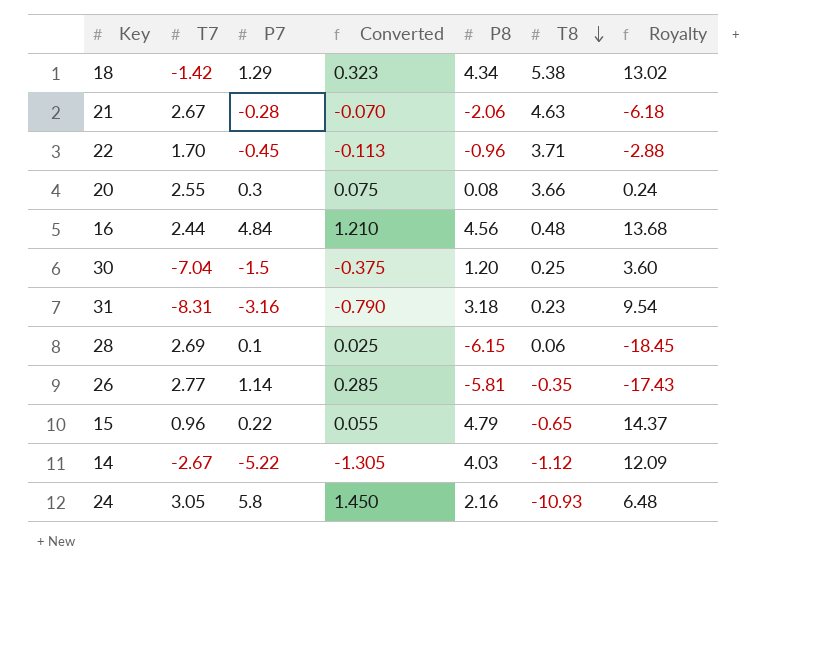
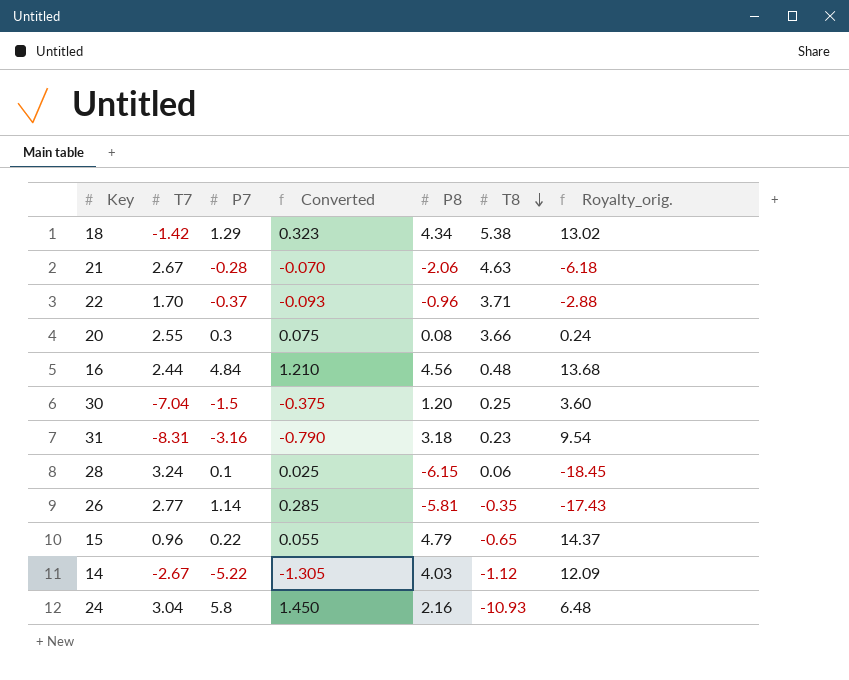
column name: Royalty -> Royalty_orig.
22 | P7: -0.45 -> -0.37
22 | Converted: -0.113 -> -0.093
28 | T7: 2.69 -> 3.24
24 | T7: 3.05 -> 3.04

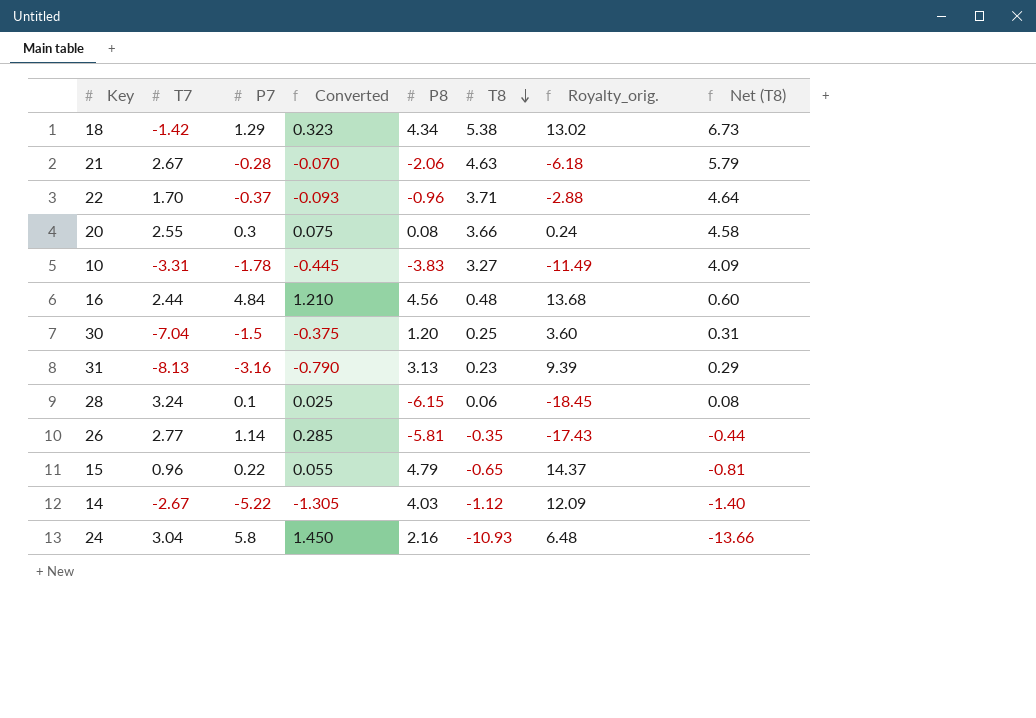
column Net (T8) | formula: none -> [T8] * 1.25
row 10: none -> -3.31 | -1.78 | -0.445 | -3.83 | 3.27 | -11.49 | 4.09
31 | T7: -8.31 -> -8.13
31 | P8: 3.18 -> 3.13
31 | Royalty_orig.: 9.54 -> 9.39

